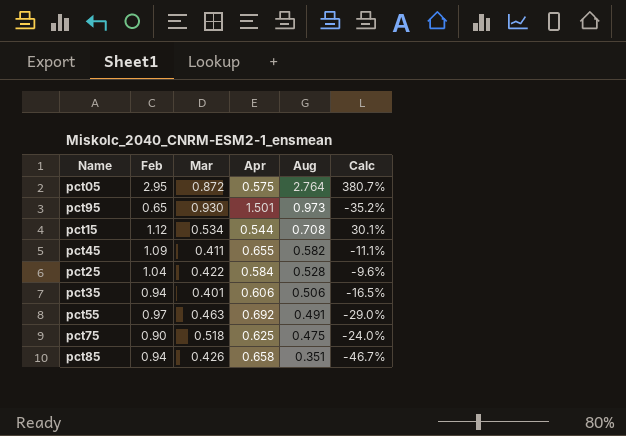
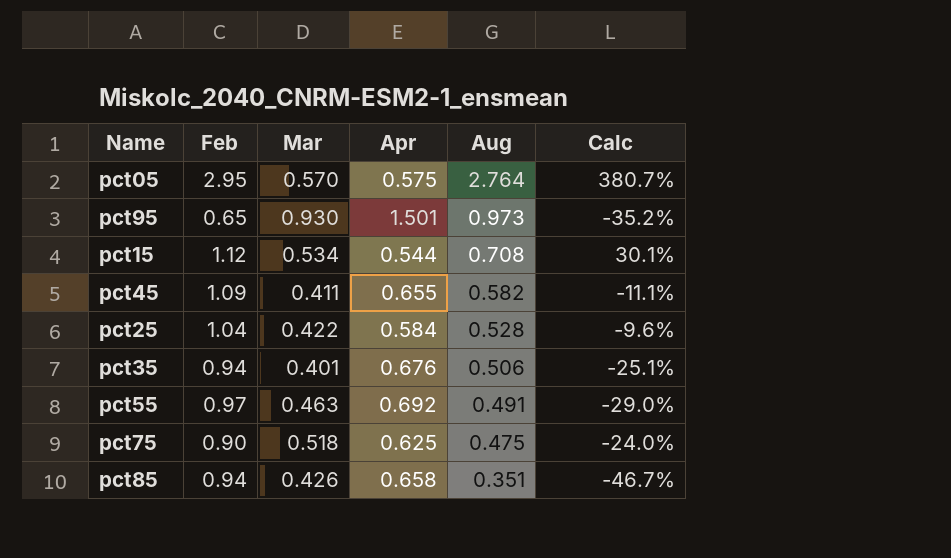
pct05 | Mar: 0.872 -> 0.570
pct35 | Apr: 0.606 -> 0.676
pct35 | Calc: -16.5% -> -25.1%

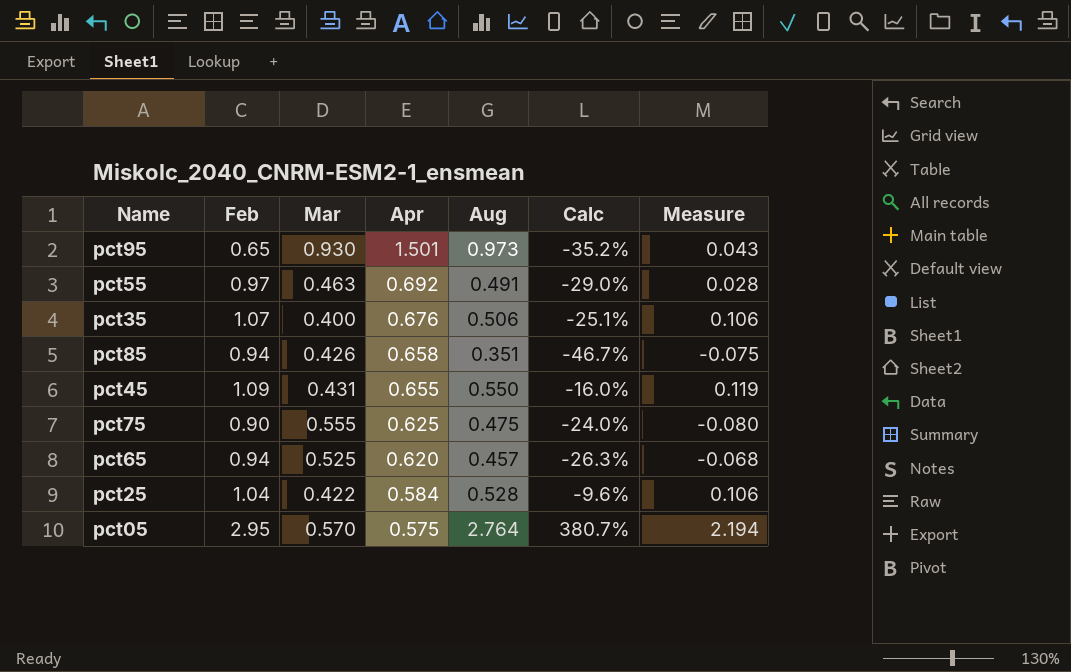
row order: Aug descending -> Apr descending
column Measure | formula: none -> [Aug] - [Mar]
row pct15: 1.12 | 0.534 | 0.544 | 0.708 | 30.1% -> none
pct35 | Feb: 0.94 -> 1.07
pct35 | Mar: 0.401 -> 0.400
pct45 | Mar: 0.411 -> 0.431
pct45 | Aug: 0.582 -> 0.550
pct45 | Calc: -11.1% -> -16.0%
pct75 | Mar: 0.518 -> 0.555
row pct65: none -> 0.94 | 0.525 | 0.620 | 0.457 | -26.3% | -0.068

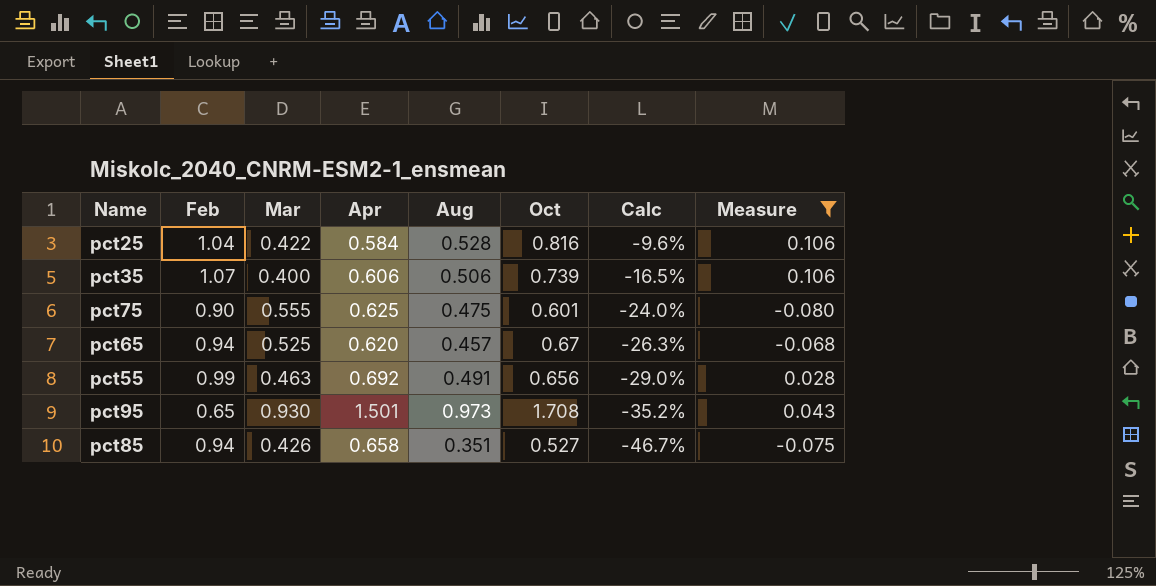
filter: none -> Measure <= 0.106
row order: Apr descending -> Calc descending
column Oct | position: none -> 6
pct35 | Apr: 0.676 -> 0.606
pct35 | Calc: -25.1% -> -16.5%
pct55 | Feb: 0.97 -> 0.99

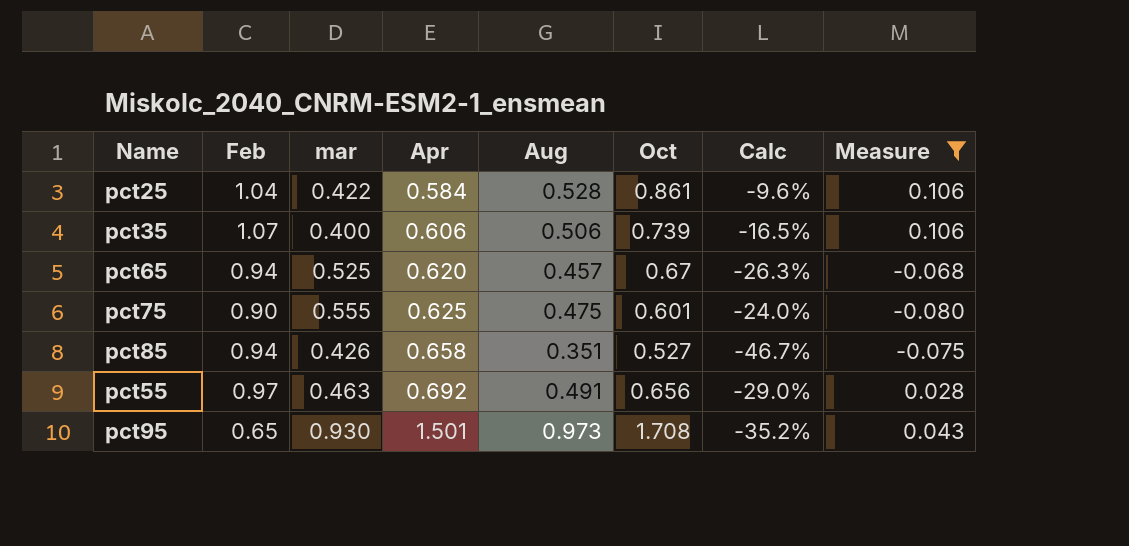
row order: Calc descending -> Apr ascending
column name: Mar -> mar
pct25 | Oct: 0.816 -> 0.861
pct55 | Feb: 0.99 -> 0.97

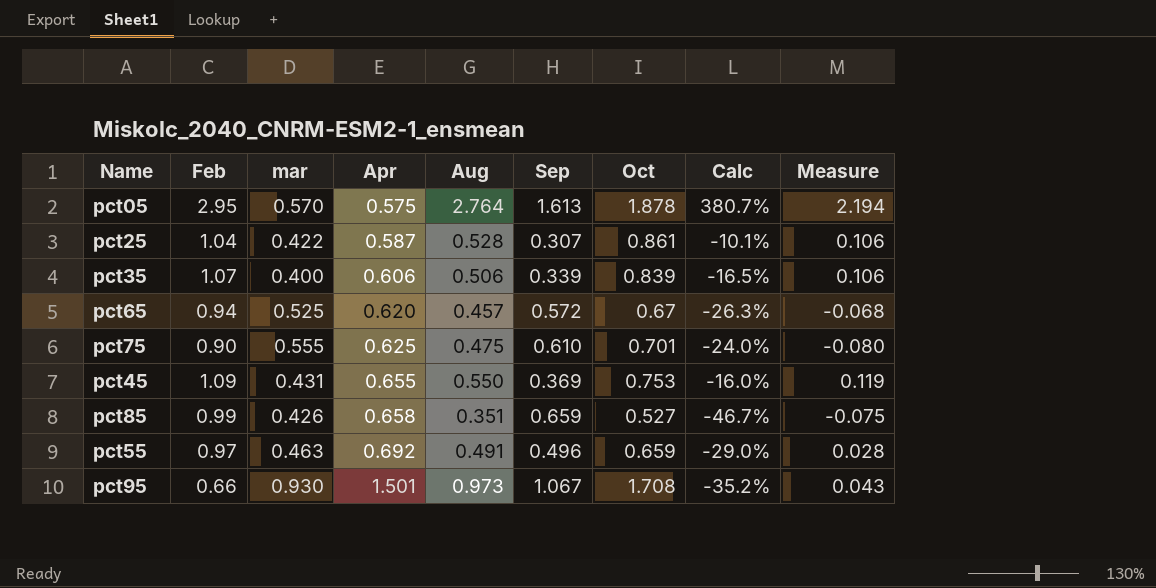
filter: Measure <= 0.106 -> none
column Sep | position: none -> 6
pct25 | Apr: 0.584 -> 0.587
pct25 | Calc: -9.6% -> -10.1%
pct35 | Oct: 0.739 -> 0.839
pct75 | Oct: 0.601 -> 0.701
pct85 | Feb: 0.94 -> 0.99
pct55 | Oct: 0.656 -> 0.659
pct95 | Feb: 0.65 -> 0.66

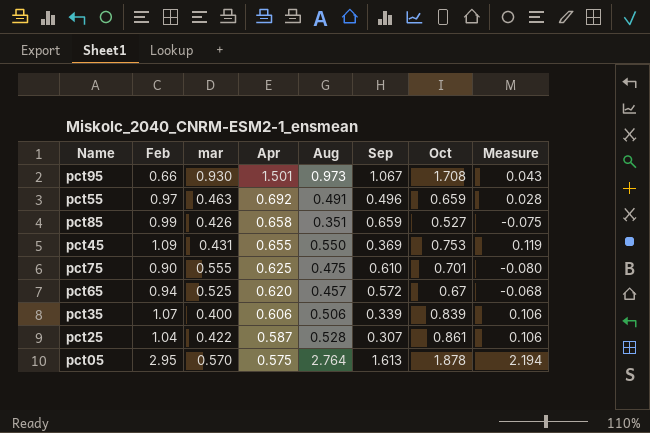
row order: Apr ascending -> Apr descending
column Calc | formula: ([Aug] - [Apr]) / [Apr] -> none

